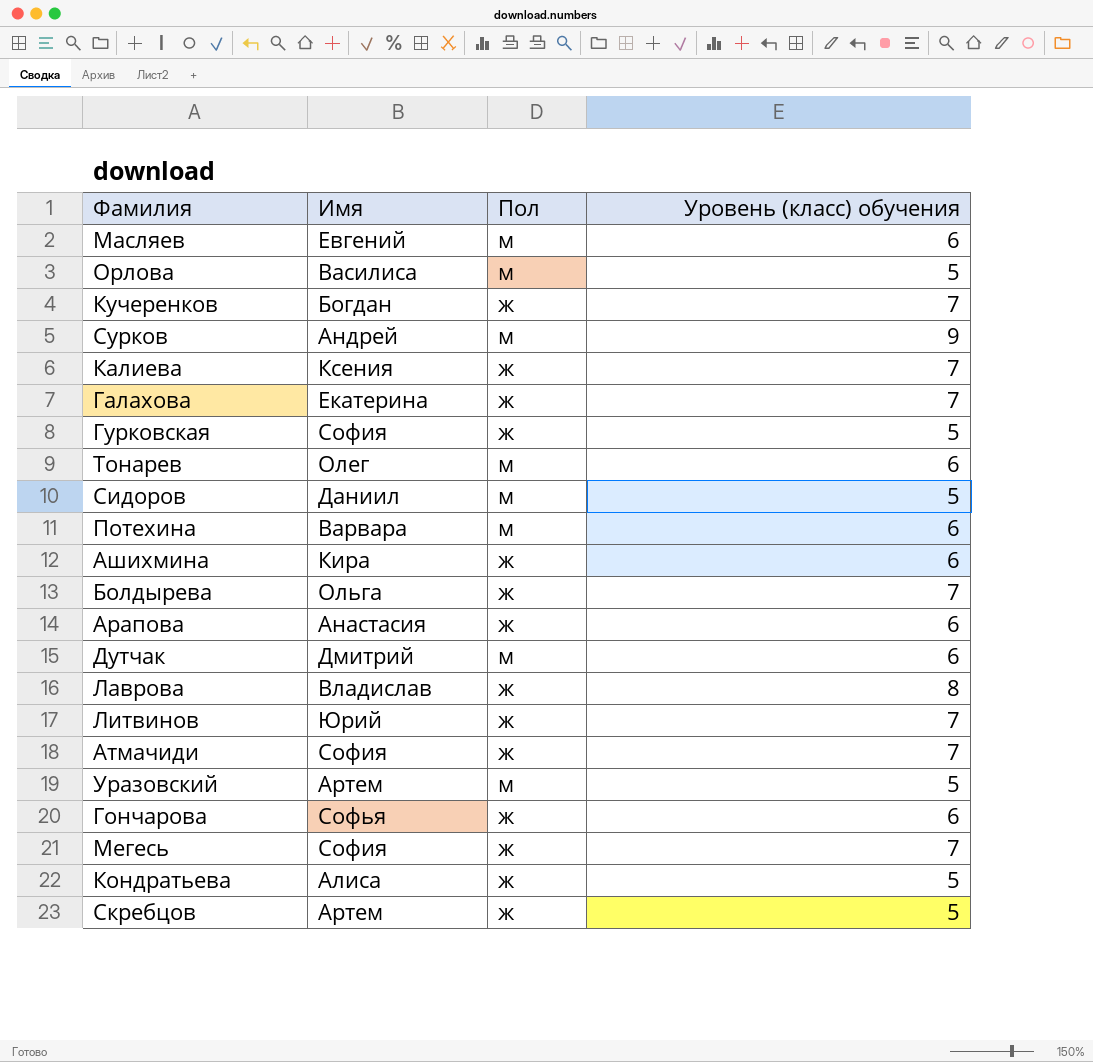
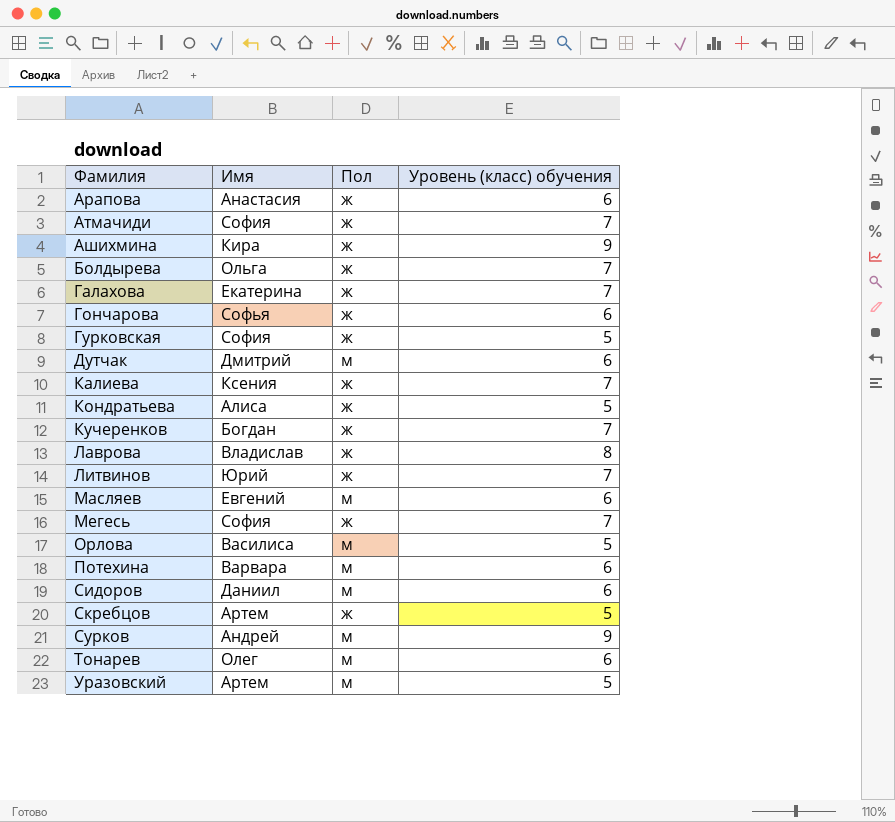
row order: none -> Фамилия ascending
Ашихмина | Уровень (класс) обучения: 6 -> 9
Сидоров | Уровень (класс) обучения: 5 -> 6

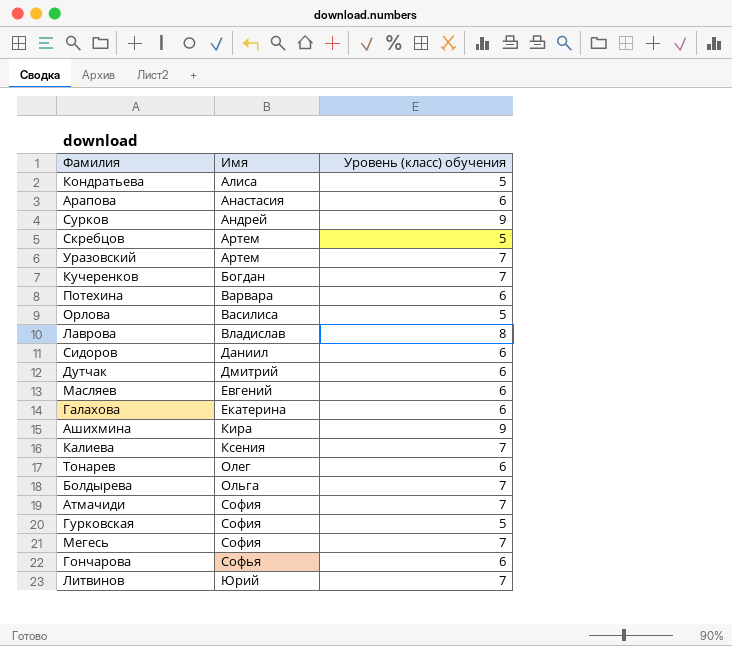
row order: Фамилия ascending -> Имя ascending
column Пол | position: 3 -> none
Уразовский | Уровень (класс) обучения: 5 -> 7
Галахова | Уровень (класс) обучения: 7 -> 6

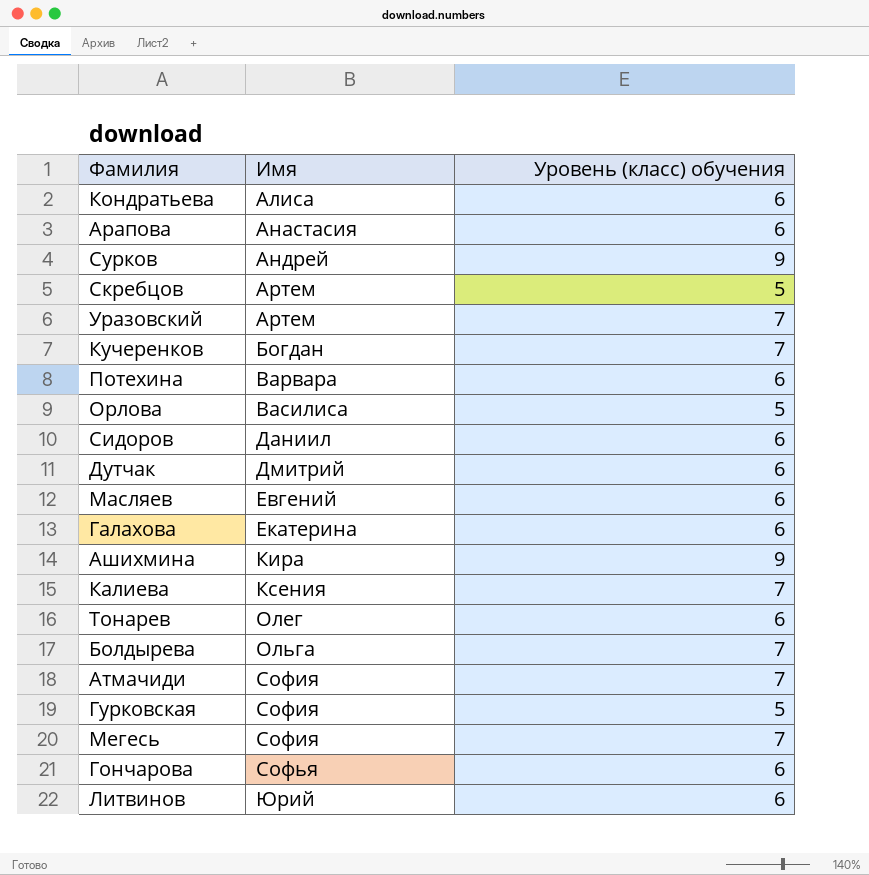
row Лаврова: Владислав | 8 -> none
Кондратьева | Уровень (класс) обучения: 5 -> 6
Литвинов | Уровень (класс) обучения: 7 -> 6

